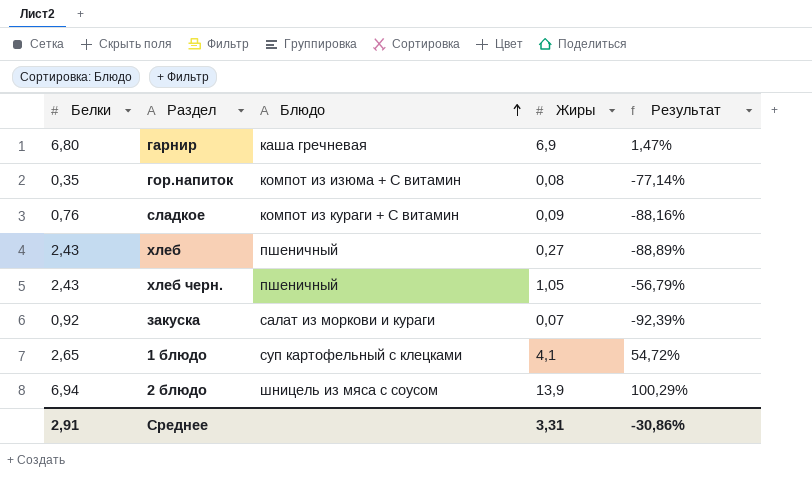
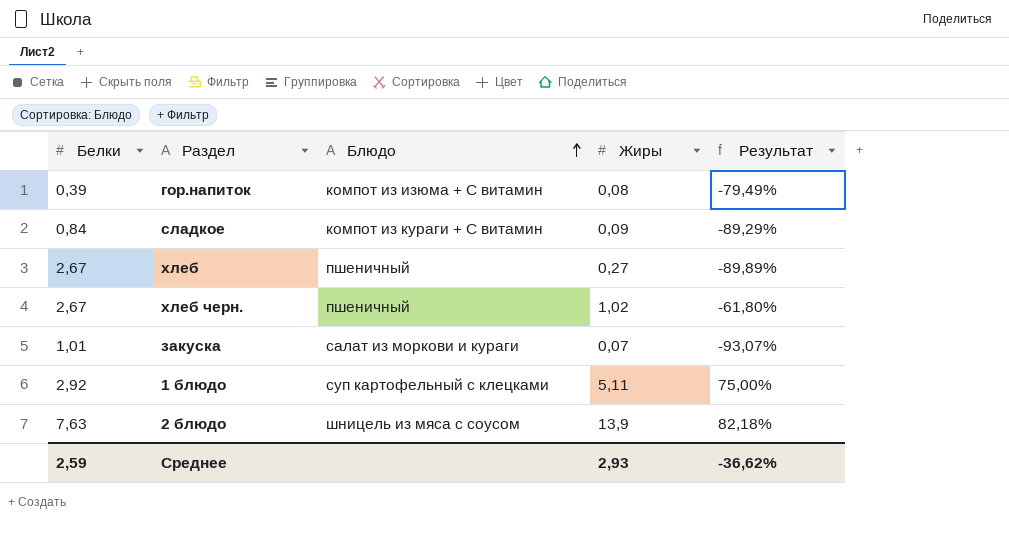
row гарнир: 6,80 | каша гречневая | 6,9 | 1,47% -> none
гор.напиток | Белки: 0,35 -> 0,39
гор.напиток | Результат: -77,14% -> -79,49%
сладкое | Белки: 0,76 -> 0,84
сладкое | Результат: -88,16% -> -89,29%
хлеб | Белки: 2,43 -> 2,67
хлеб | Результат: -88,89% -> -89,89%
хлеб черн. | Белки: 2,43 -> 2,67
хлеб черн. | Жиры: 1,05 -> 1,02
хлеб черн. | Результат: -56,79% -> -61,80%
закуска | Белки: 0,92 -> 1,01
закуска | Результат: -92,39% -> -93,07%
1 блюдо | Белки: 2,65 -> 2,92
1 блюдо | Жиры: 4,1 -> 5,11
1 блюдо | Результат: 54,72% -> 75,00%
2 блюдо | Белки: 6,94 -> 7,63
2 блюдо | Результат: 100,29% -> 82,18%
Среднее | Белки: 2,91 -> 2,59
Среднее | Жиры: 3,31 -> 2,93
Среднее | Результат: -30,86% -> -36,62%

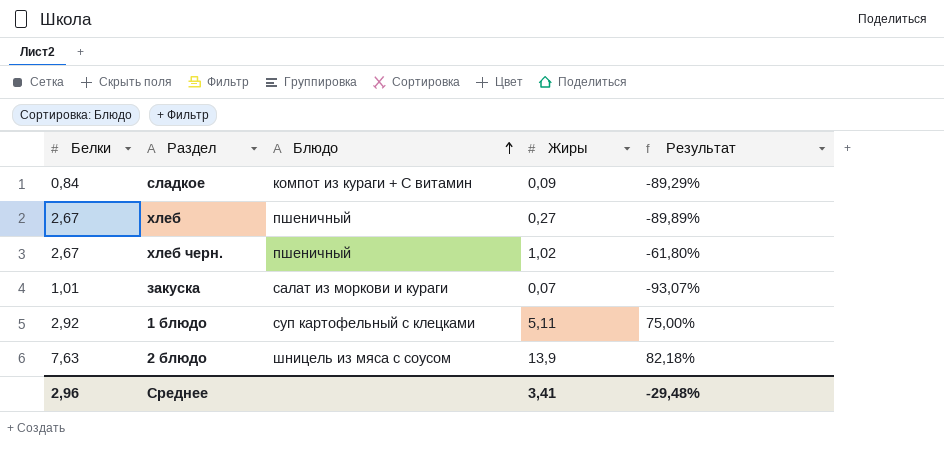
row гор.напиток: 0,39 | компот из изюма + С витамин | 0,08 | -79,49% -> none
Среднее | Белки: 2,59 -> 2,96
Среднее | Жиры: 2,93 -> 3,41
Среднее | Результат: -36,62% -> -29,48%

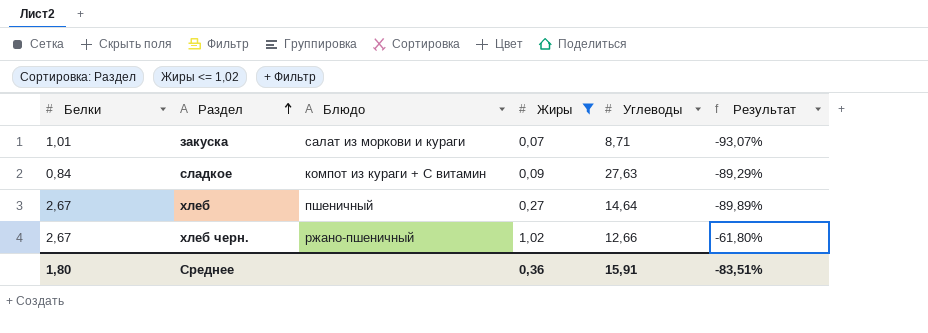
filter: none -> Жиры <= 1,02
row order: Блюдо ascending -> Раздел ascending
column Углеводы | position: none -> 5
хлеб черн. | Блюдо: пшеничный -> ржано-пшеничный
Среднее | Белки: 2,96 -> 1,80
Среднее | Жиры: 3,41 -> 0,36
Среднее | Результат: -29,48% -> -83,51%

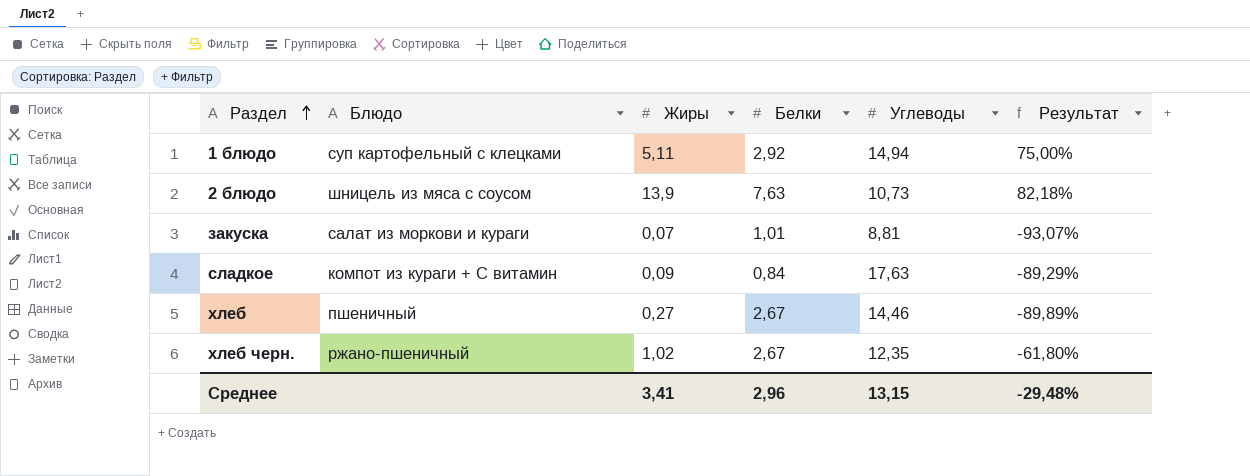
filter: Жиры <= 1,02 -> none
column Белки | position: 1 -> 4
закуска | Углеводы: 8,71 -> 8,81
сладкое | Углеводы: 27,63 -> 17,63
хлеб | Углеводы: 14,64 -> 14,46
хлеб черн. | Углеводы: 12,66 -> 12,35
Среднее | Жиры: 0,36 -> 3,41
Среднее | Белки: 1,80 -> 2,96
Среднее | Углеводы: 15,91 -> 13,15
Среднее | Результат: -83,51% -> -29,48%

